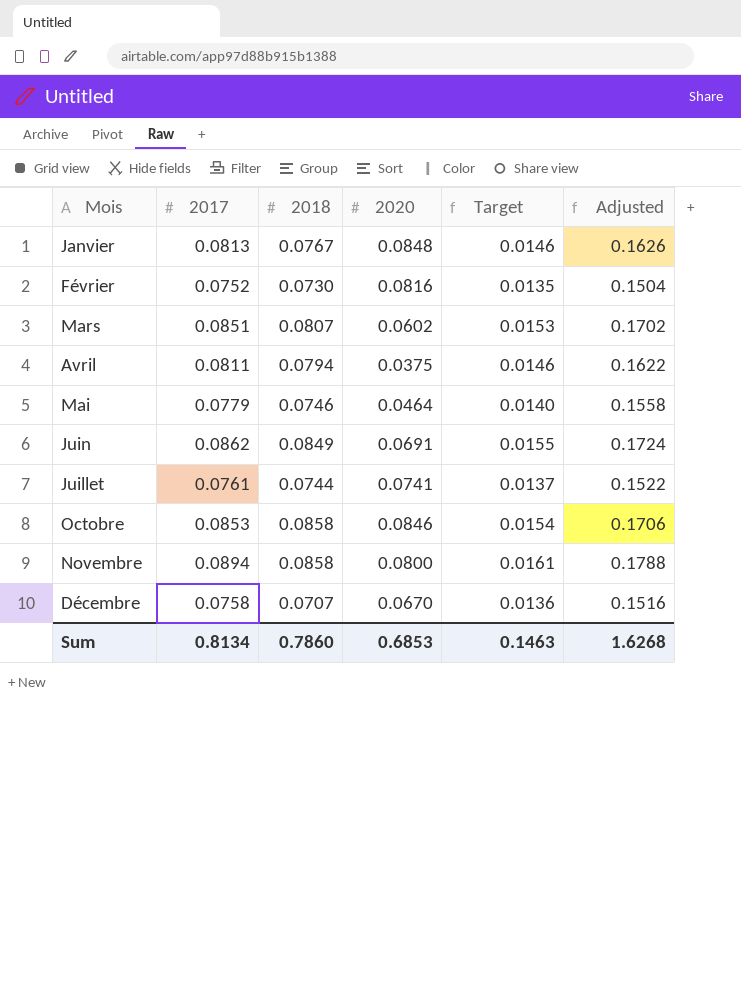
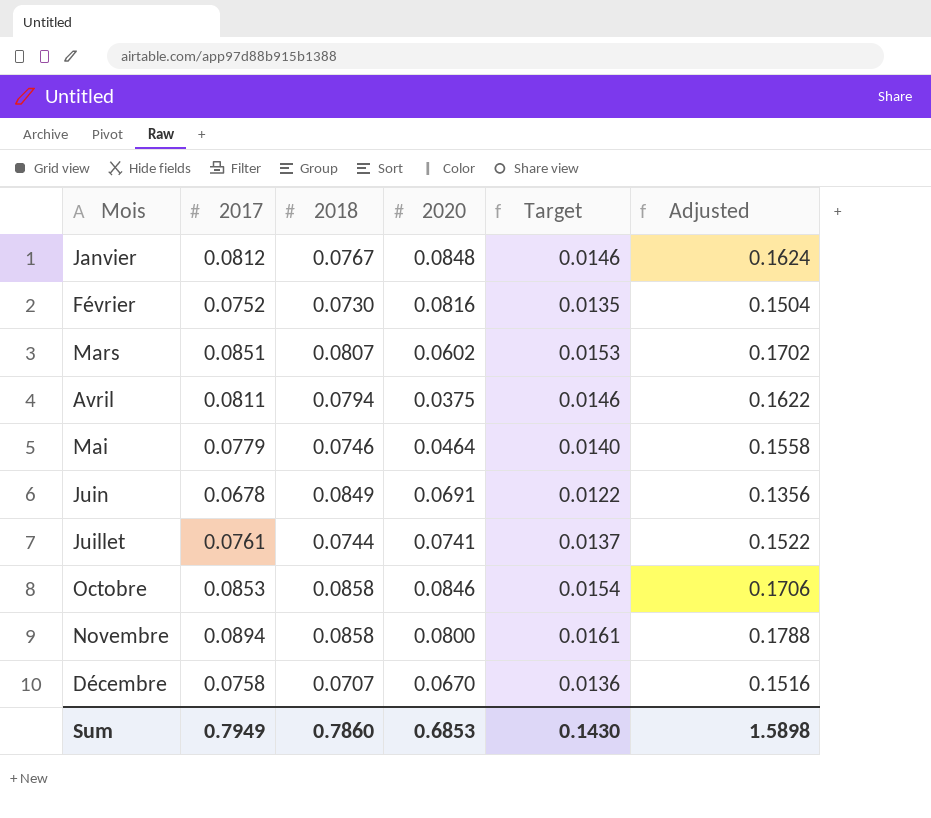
Janvier | 2017: 0.0813 -> 0.0812
Janvier | Adjusted: 0.1626 -> 0.1624
Juin | 2017: 0.0862 -> 0.0678
Juin | Target: 0.0155 -> 0.0122
Juin | Adjusted: 0.1724 -> 0.1356
Sum | 2017: 0.8134 -> 0.7949
Sum | Target: 0.1463 -> 0.1430
Sum | Adjusted: 1.6268 -> 1.5898

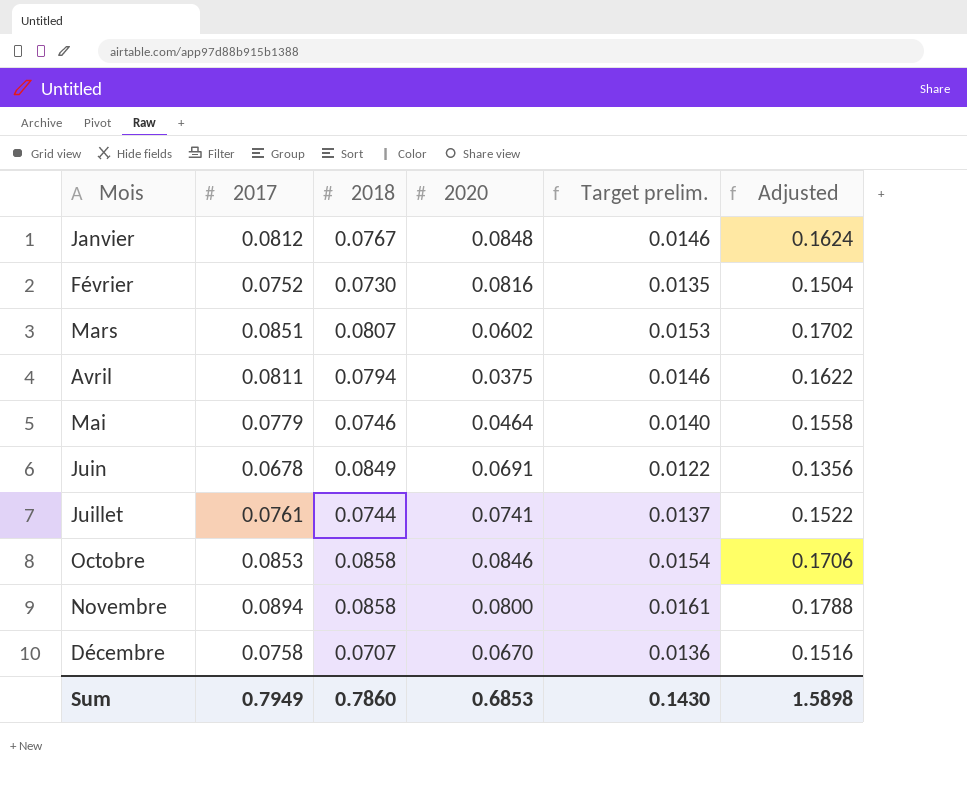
column name: Target -> Target prelim.

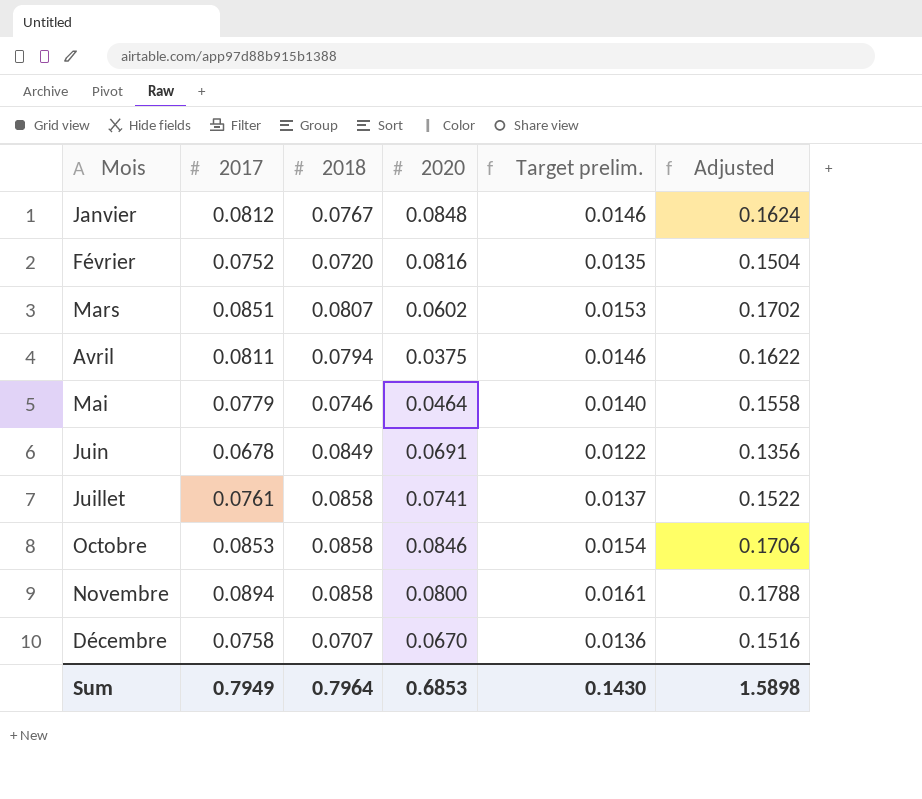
Février | 2018: 0.0730 -> 0.0720
Juillet | 2018: 0.0744 -> 0.0858
Sum | 2018: 0.7860 -> 0.7964

